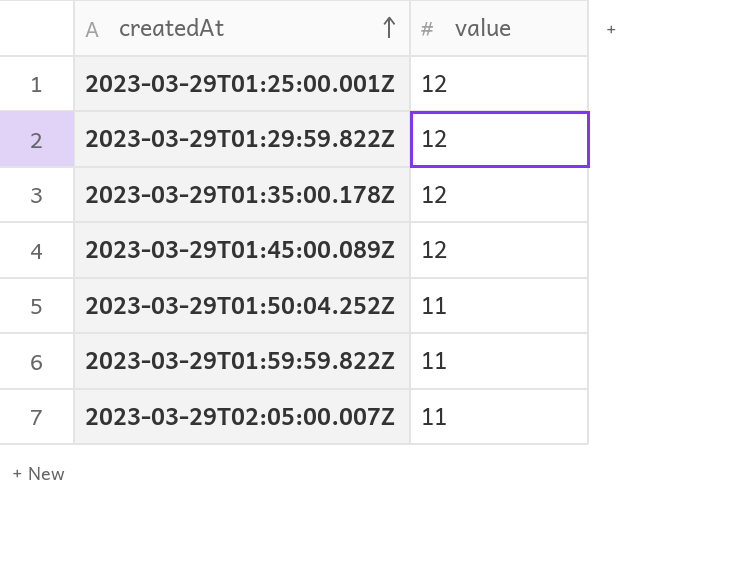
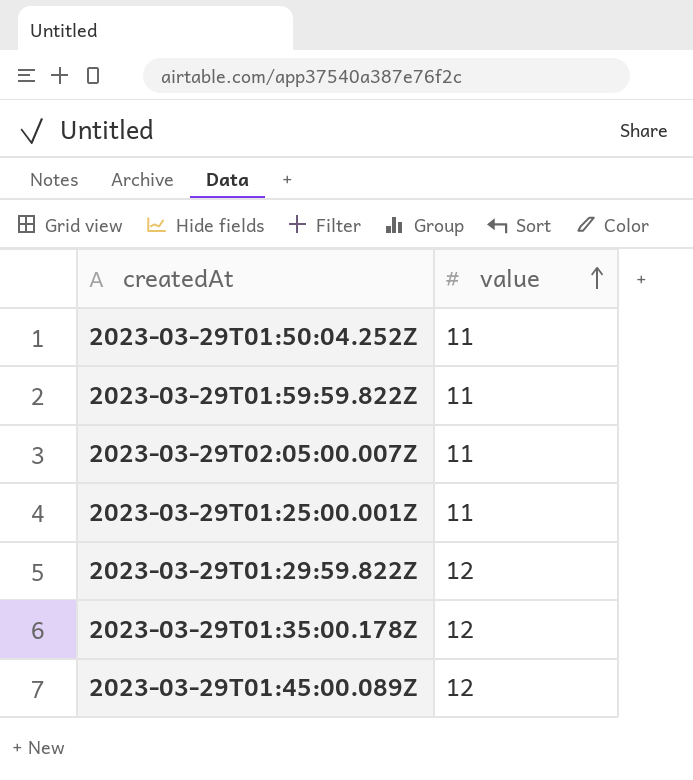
row order: createdAt ascending -> value ascending
2023-03-29T01:25:00.001Z | value: 12 -> 11

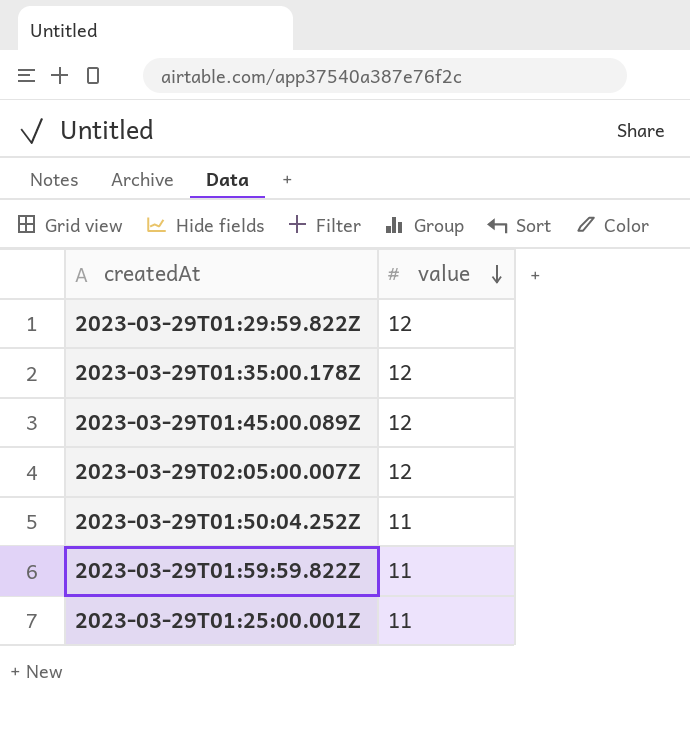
row order: value ascending -> value descending
2023-03-29T02:05:00.007Z | value: 11 -> 12

